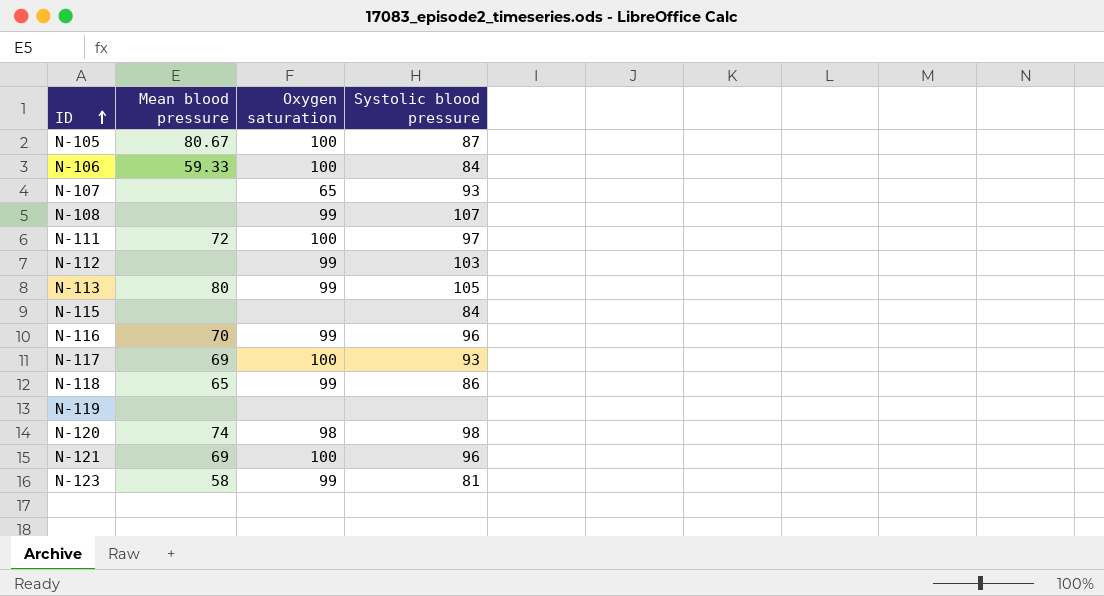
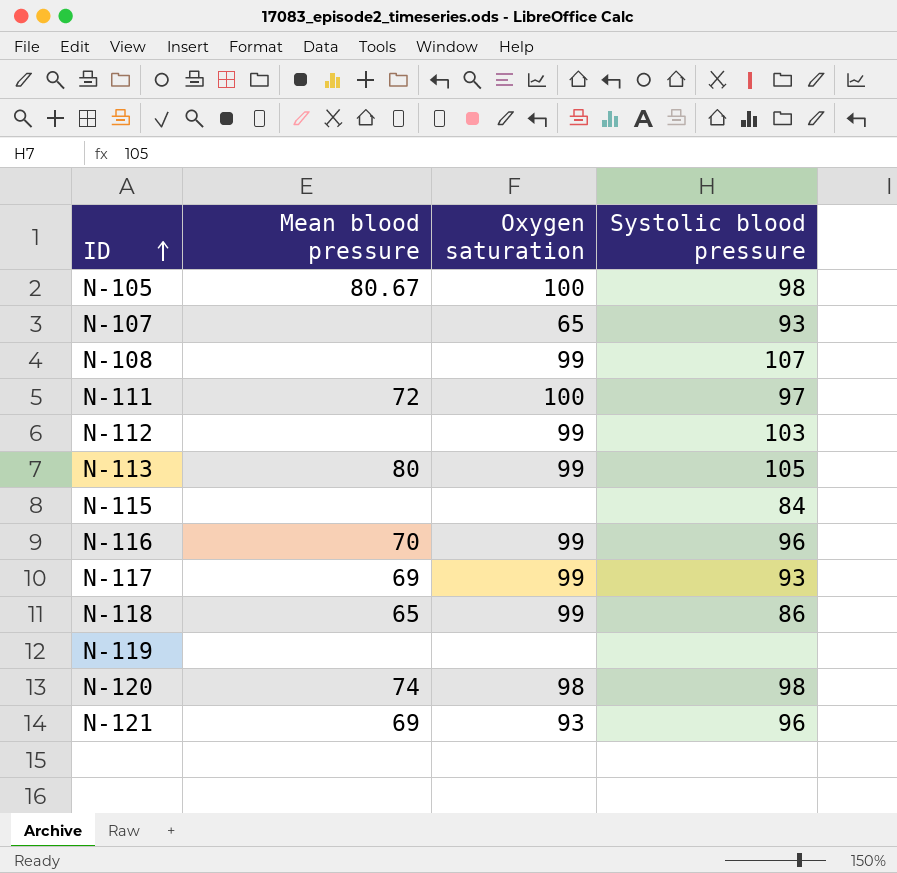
row N-106: 59.33 | 100 | 84 -> none
row N-123: 58 | 99 | 81 -> none
N-105 | Systolic blood pressure: 87 -> 98
N-117 | Oxygen saturation: 100 -> 99
N-121 | Oxygen saturation: 100 -> 93

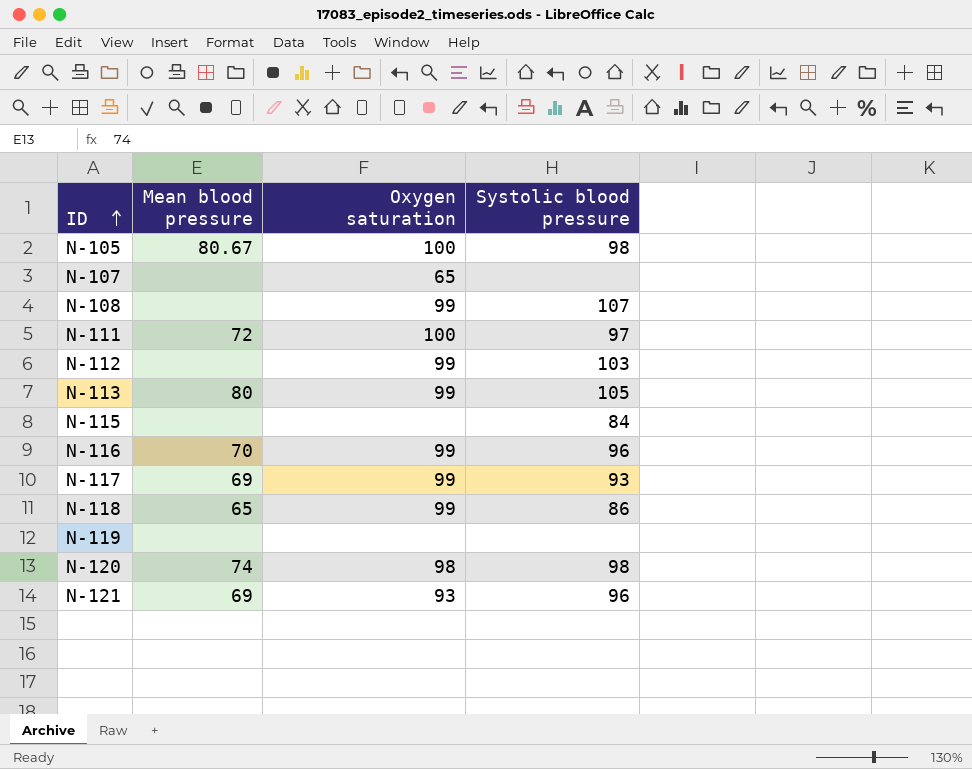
N-107 | Systolic blood pressure: 93 -> none

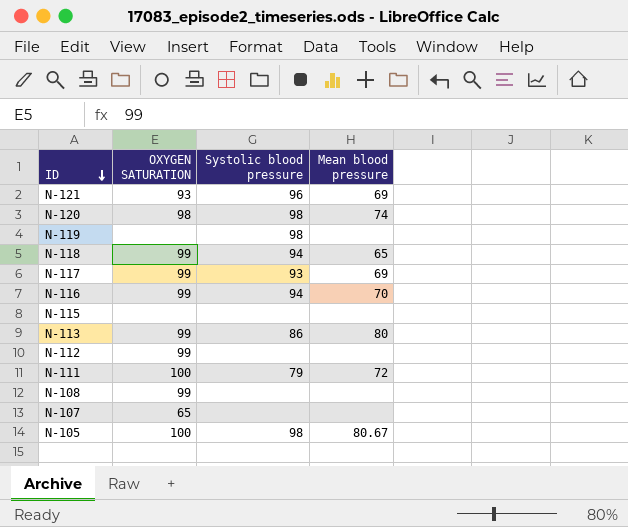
row order: ID ascending -> ID descending
column name: Oxygen saturation -> OXYGEN SATURATION
column Mean blood pressure | position: 2 -> 4
N-119 | Systolic blood pressure: none -> 98
N-118 | Systolic blood pressure: 86 -> 94
N-116 | Systolic blood pressure: 96 -> 94
N-115 | Systolic blood pressure: 84 -> none
N-113 | Systolic blood pressure: 105 -> 86
N-112 | Systolic blood pressure: 103 -> none
N-111 | Systolic blood pressure: 97 -> 79
N-108 | Systolic blood pressure: 107 -> none

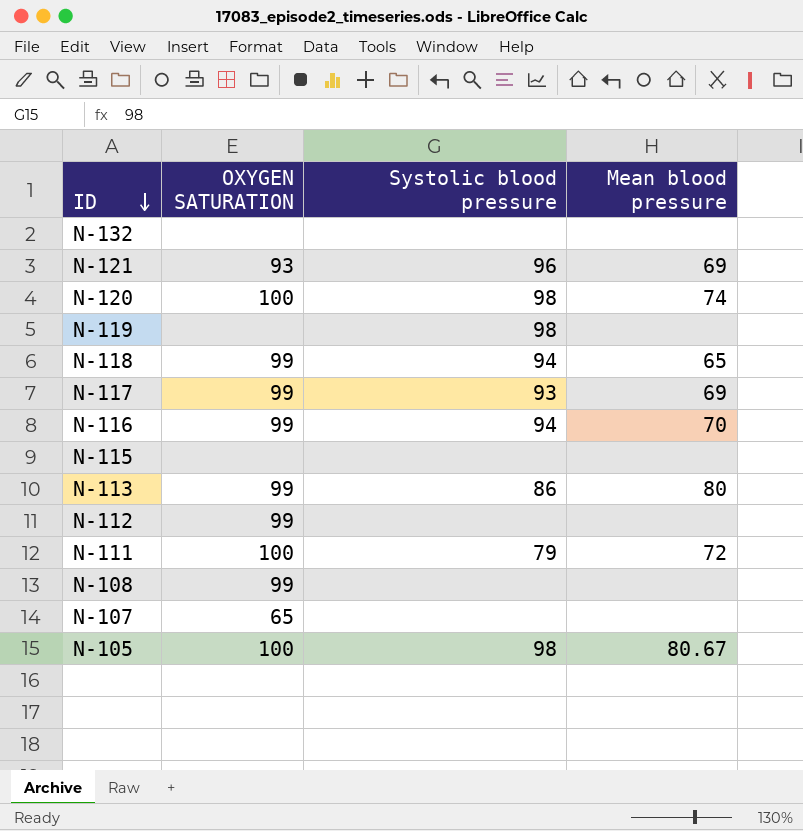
row N-132: none -> none | none | none
N-120 | OXYGEN SATURATION: 98 -> 100

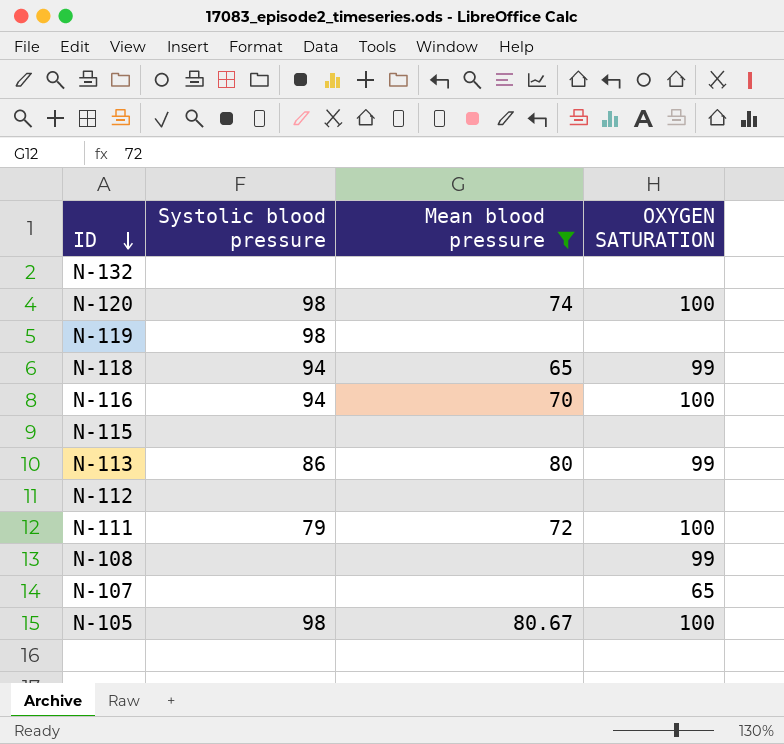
filter: none -> Mean blood pressure != 69
column OXYGEN SATURATION | position: 2 -> 4
N-116 | OXYGEN SATURATION: 99 -> 100
N-112 | OXYGEN SATURATION: 99 -> none

